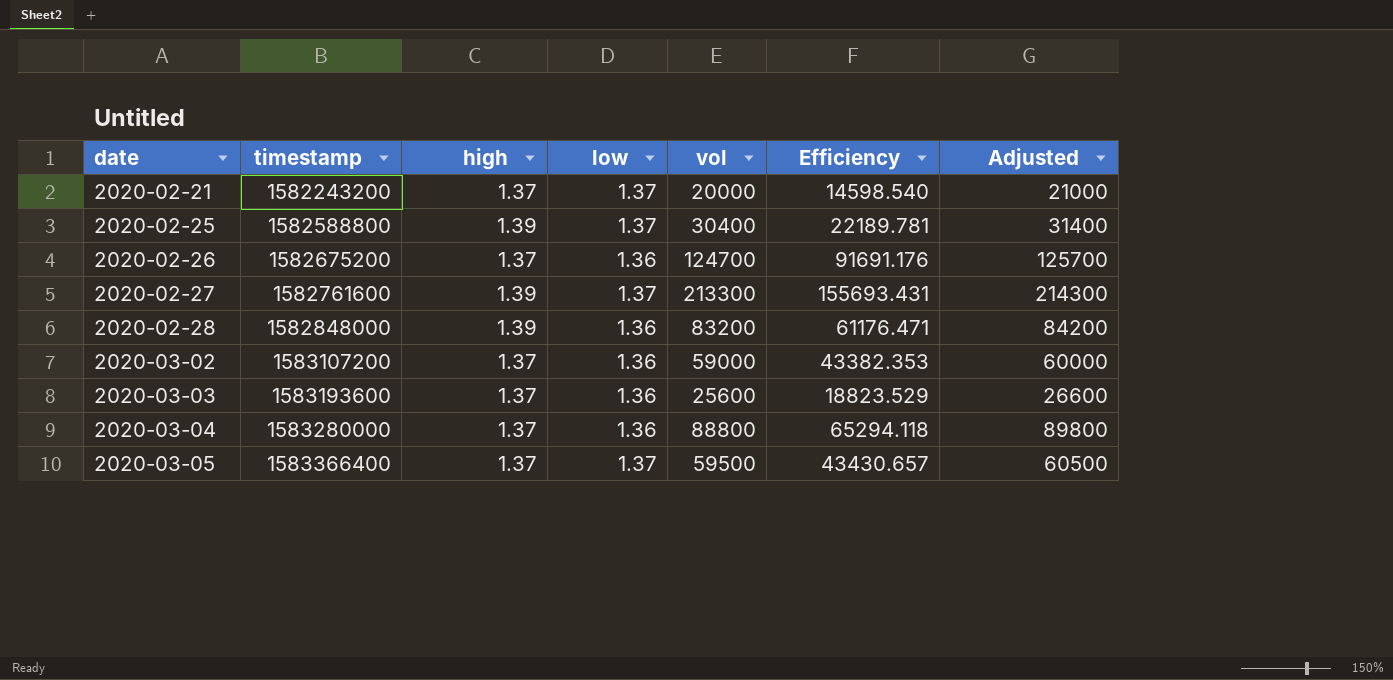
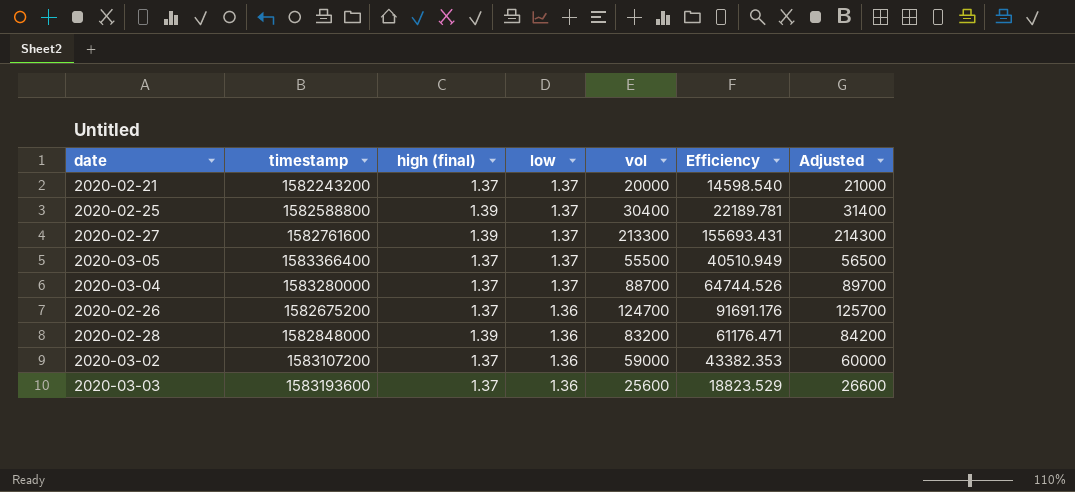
row order: date ascending -> low descending
column name: high -> high (final)
2020-03-05 | vol: 59500 -> 55500
2020-03-05 | Efficiency: 43430.657 -> 40510.949
2020-03-05 | Adjusted: 60500 -> 56500
2020-03-04 | low: 1.36 -> 1.37
2020-03-04 | vol: 88800 -> 88700
2020-03-04 | Efficiency: 65294.118 -> 64744.526
2020-03-04 | Adjusted: 89800 -> 89700

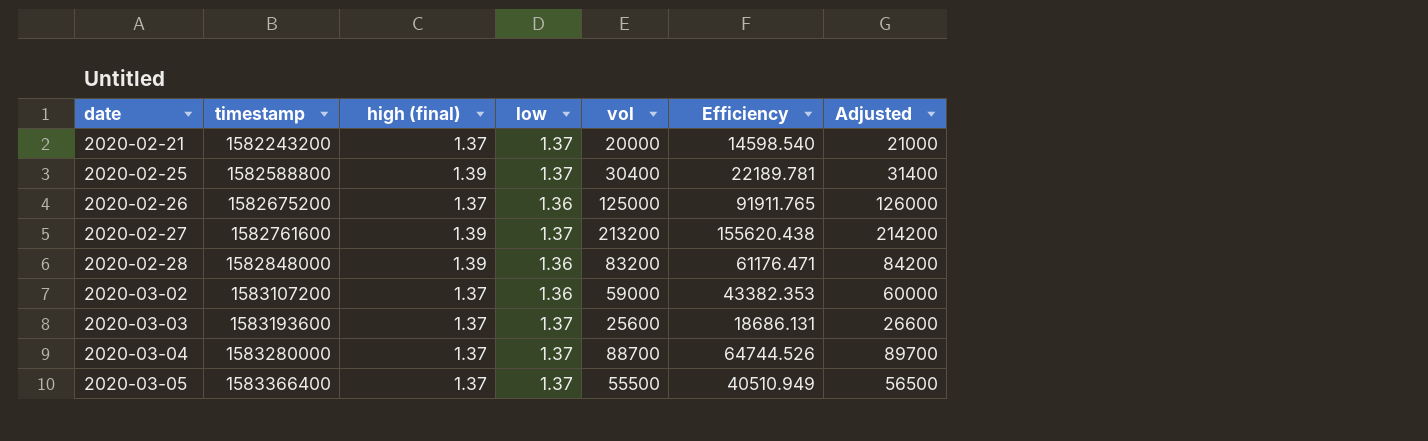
row order: low descending -> date ascending
2020-02-26 | vol: 124700 -> 125000
2020-02-26 | Efficiency: 91691.176 -> 91911.765
2020-02-26 | Adjusted: 125700 -> 126000
2020-02-27 | vol: 213300 -> 213200
2020-02-27 | Efficiency: 155693.431 -> 155620.438
2020-02-27 | Adjusted: 214300 -> 214200
2020-03-03 | low: 1.36 -> 1.37
2020-03-03 | Efficiency: 18823.529 -> 18686.131

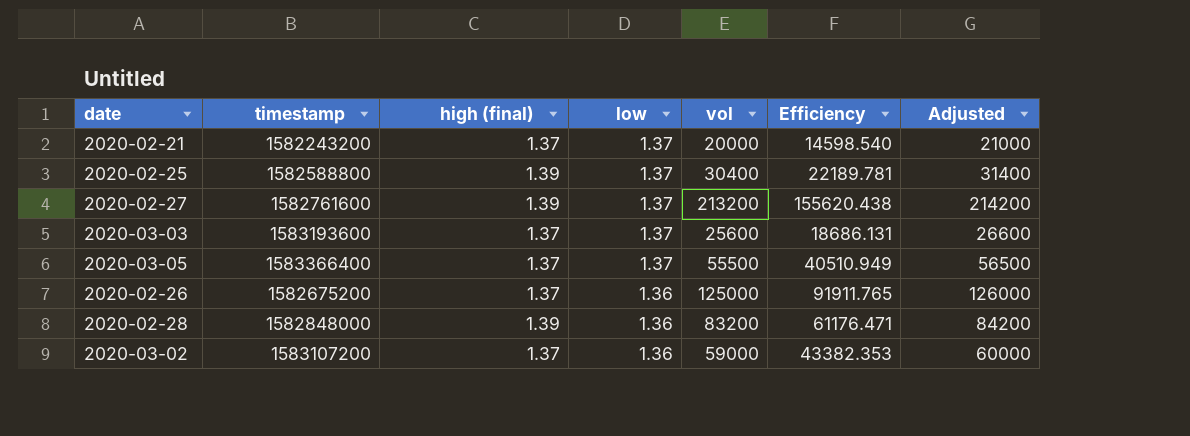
row order: date ascending -> low descending
row 2020-03-04: 1583280000 | 1.37 | 1.37 | 88700 | 64744.526 | 89700 -> none

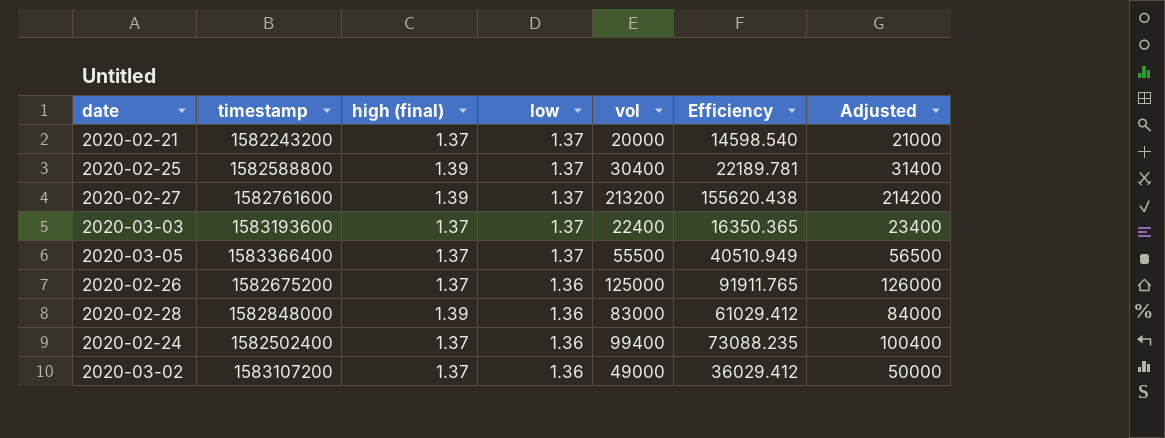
2020-03-03 | vol: 25600 -> 22400
2020-03-03 | Efficiency: 18686.131 -> 16350.365
2020-03-03 | Adjusted: 26600 -> 23400
2020-02-28 | vol: 83200 -> 83000
2020-02-28 | Efficiency: 61176.471 -> 61029.412
2020-02-28 | Adjusted: 84200 -> 84000
row 2020-02-24: none -> 1582502400 | 1.37 | 1.36 | 99400 | 73088.235 | 100400
2020-03-02 | vol: 59000 -> 49000
2020-03-02 | Efficiency: 43382.353 -> 36029.412
2020-03-02 | Adjusted: 60000 -> 50000

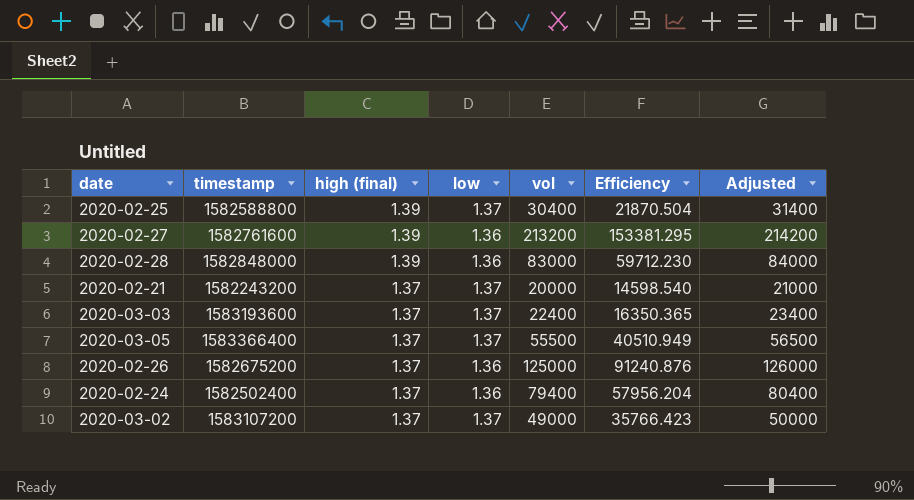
row order: low descending -> high (final) descending
column Efficiency | formula: [vol] / [low] -> [vol] / [high (final)]
2020-02-27 | low: 1.37 -> 1.36
2020-02-24 | vol: 99400 -> 79400
2020-02-24 | Adjusted: 100400 -> 80400
2020-03-02 | low: 1.36 -> 1.37

